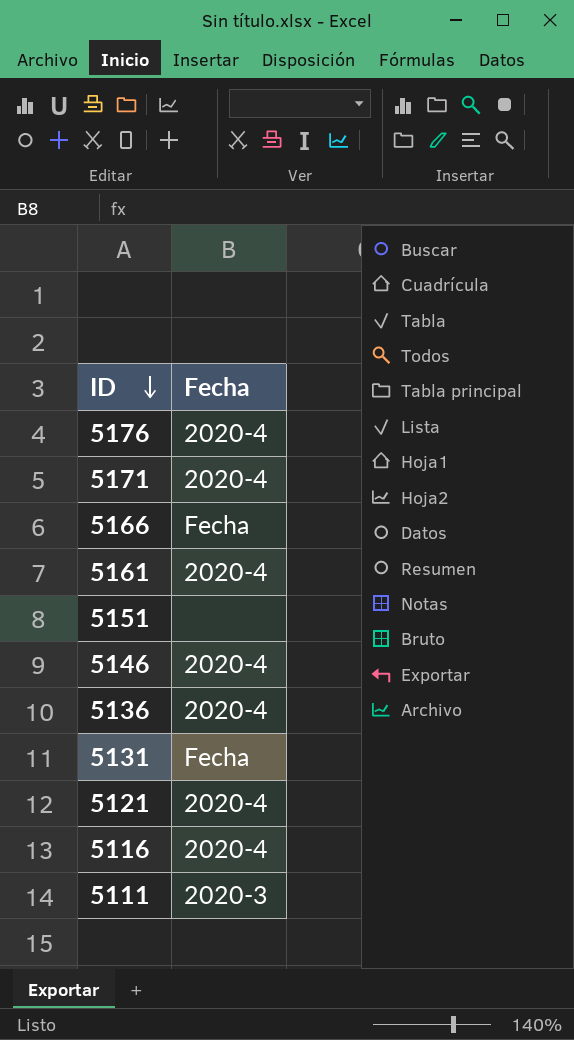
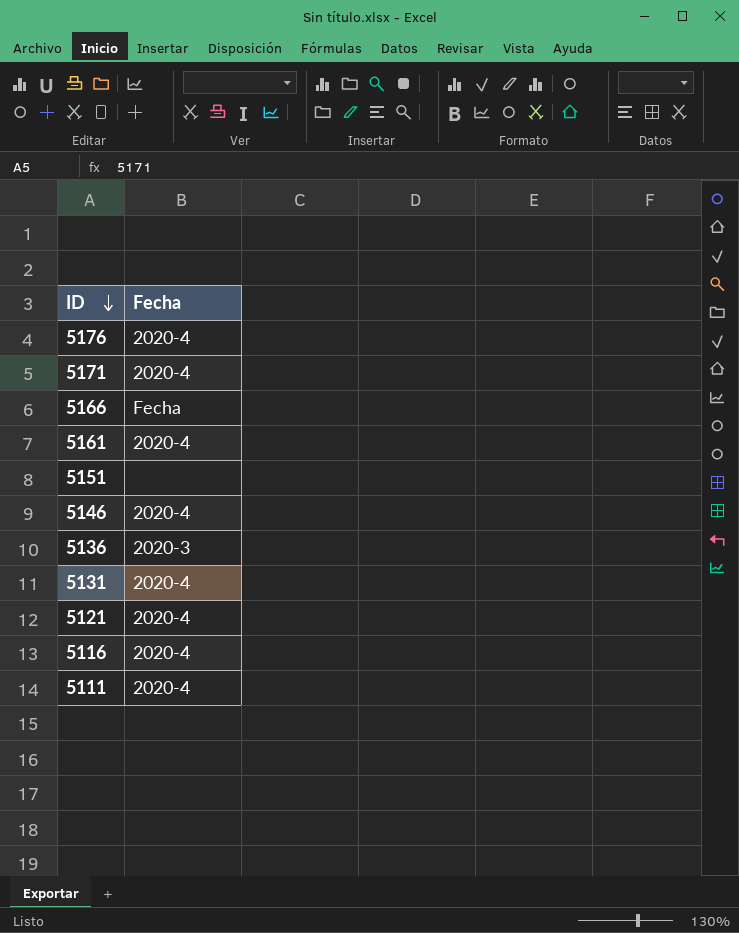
5136 | Fecha: 2020-4 -> 2020-3
5131 | Fecha: Fecha -> 2020-4
5111 | Fecha: 2020-3 -> 2020-4

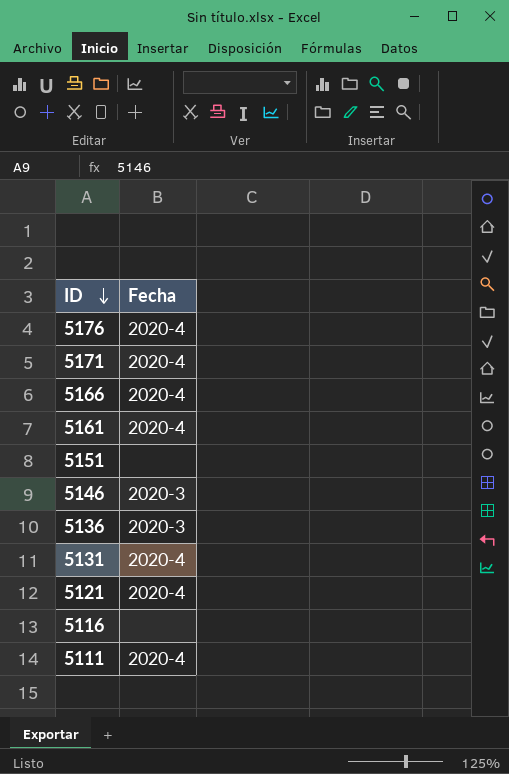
5166 | Fecha: Fecha -> 2020-4
5146 | Fecha: 2020-4 -> 2020-3
5116 | Fecha: 2020-4 -> none

